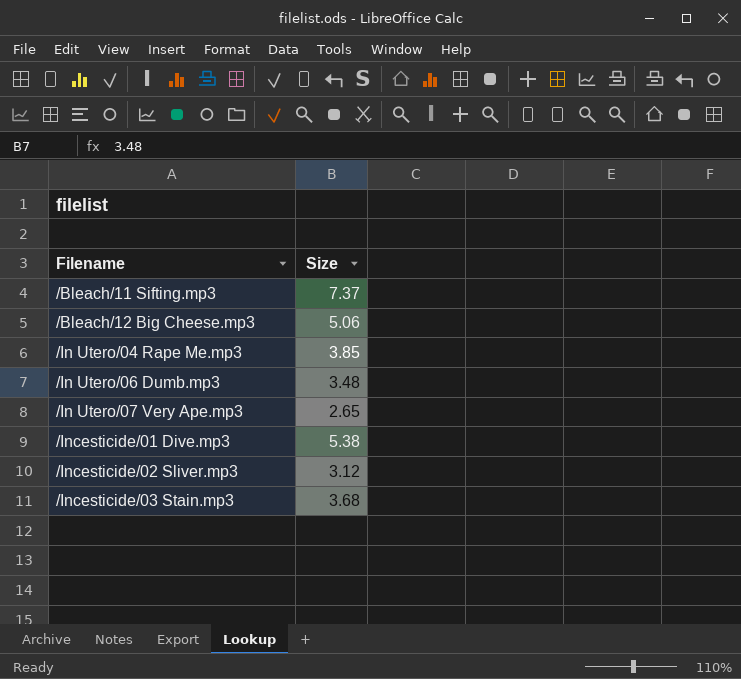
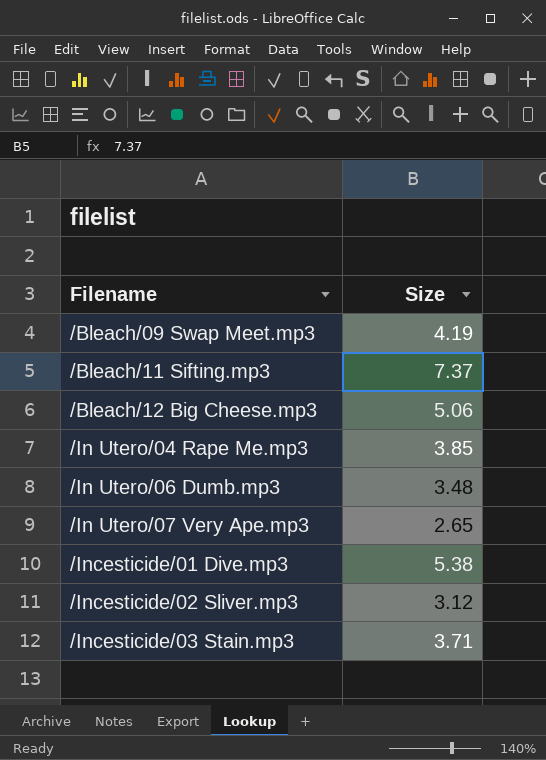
row /Bleach/09 Swap Meet.mp3: none -> 4.19
/Incesticide/03 Stain.mp3 | Size: 3.68 -> 3.71

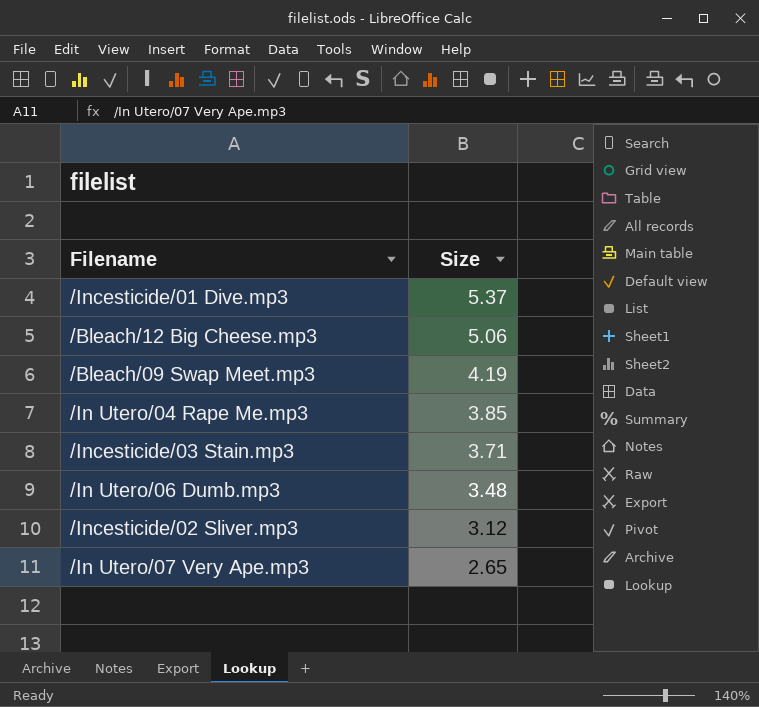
row order: Filename ascending -> Size descending
row /Bleach/11 Sifting.mp3: 7.37 -> none
/Incesticide/01 Dive.mp3 | Size: 5.38 -> 5.37

